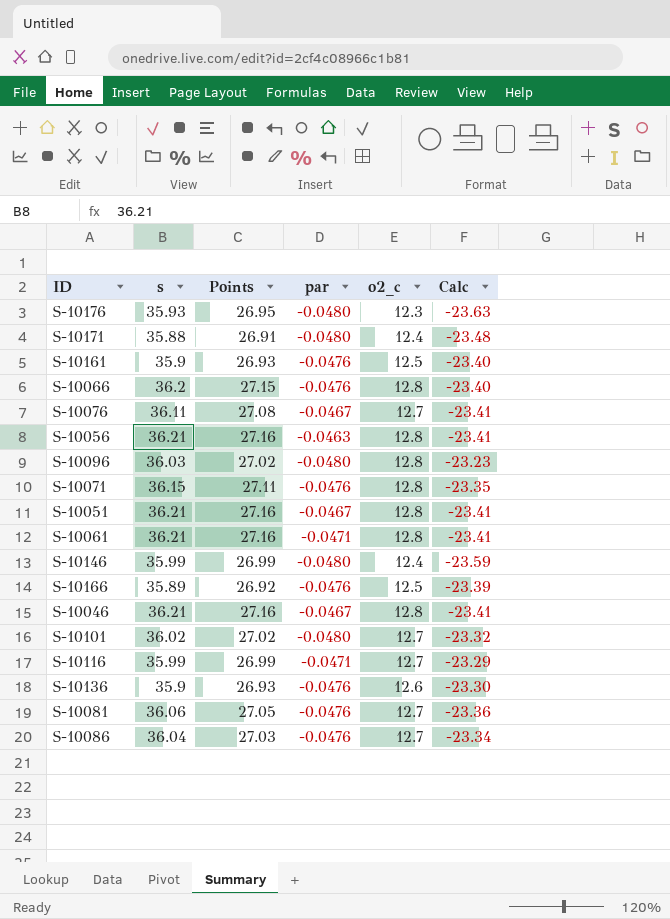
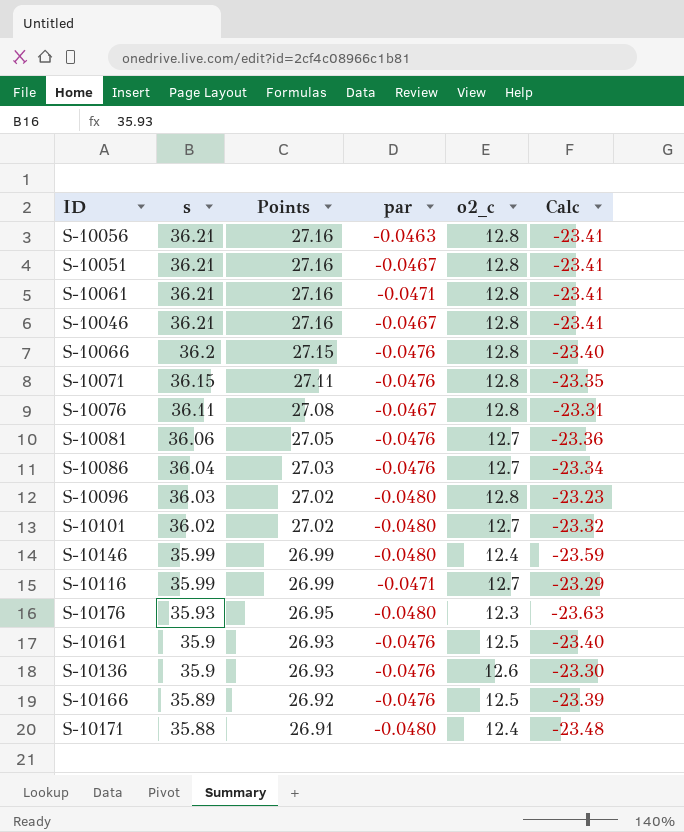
row order: none -> s descending
S-10076 | o2_c: 12.7 -> 12.8
S-10076 | Calc: -23.41 -> -23.31

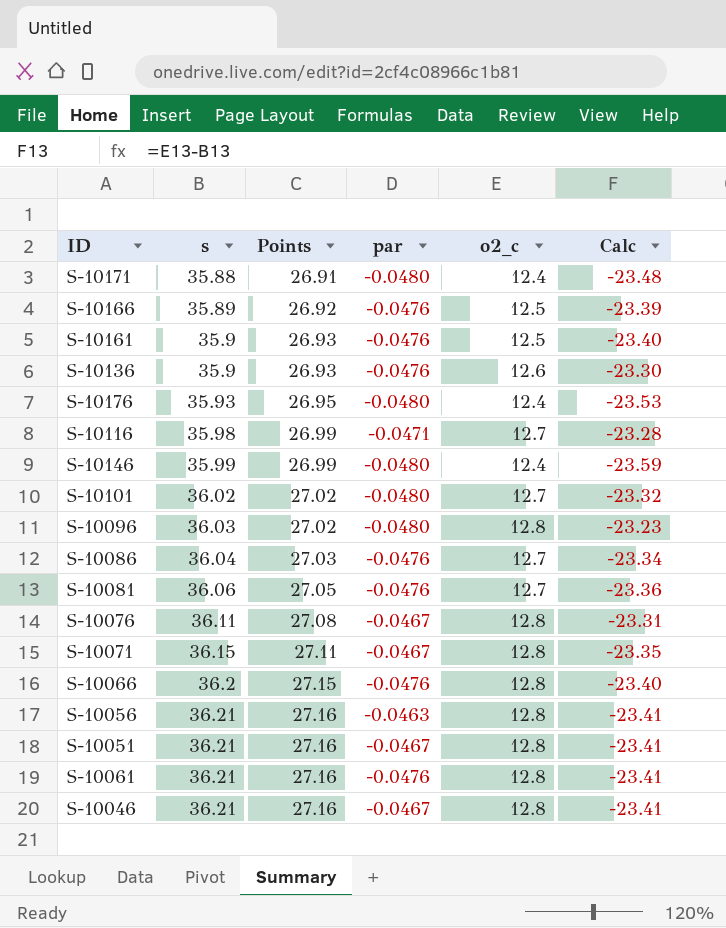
row order: s descending -> s ascending
S-10176 | o2_c: 12.3 -> 12.4
S-10176 | Calc: -23.63 -> -23.53
S-10116 | s: 35.99 -> 35.98
S-10116 | Calc: -23.29 -> -23.28
S-10071 | par: -0.0476 -> -0.0467
S-10061 | par: -0.0471 -> -0.0476

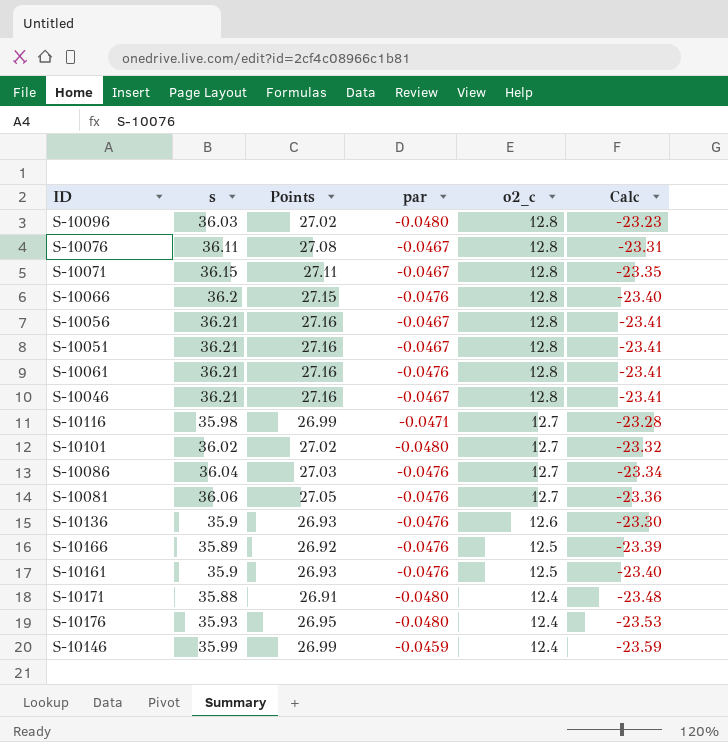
row order: s ascending -> o2_c descending
S-10056 | par: -0.0463 -> -0.0467
S-10146 | par: -0.0480 -> -0.0459

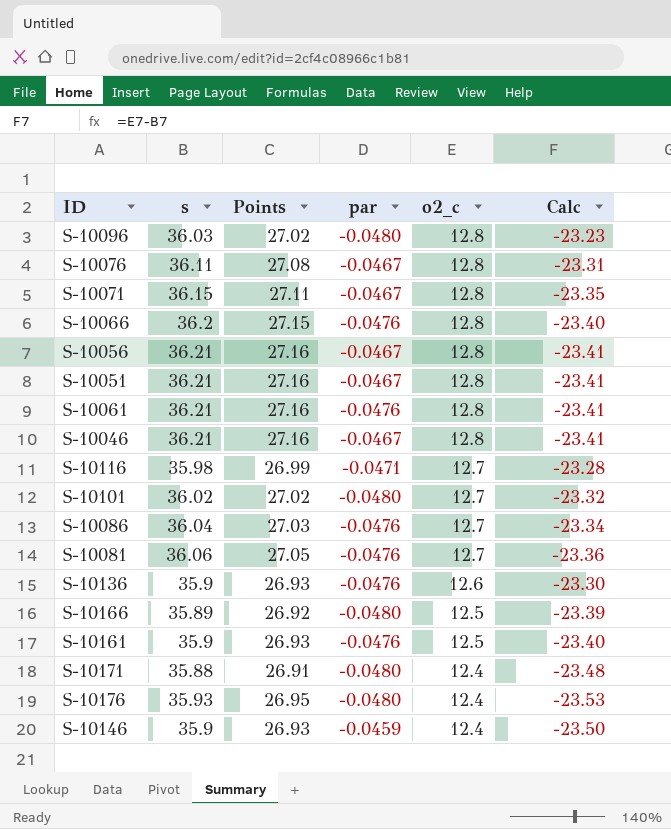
S-10166 | par: -0.0476 -> -0.0480
S-10146 | s: 35.99 -> 35.9
S-10146 | Points: 26.99 -> 26.93
S-10146 | Calc: -23.59 -> -23.50

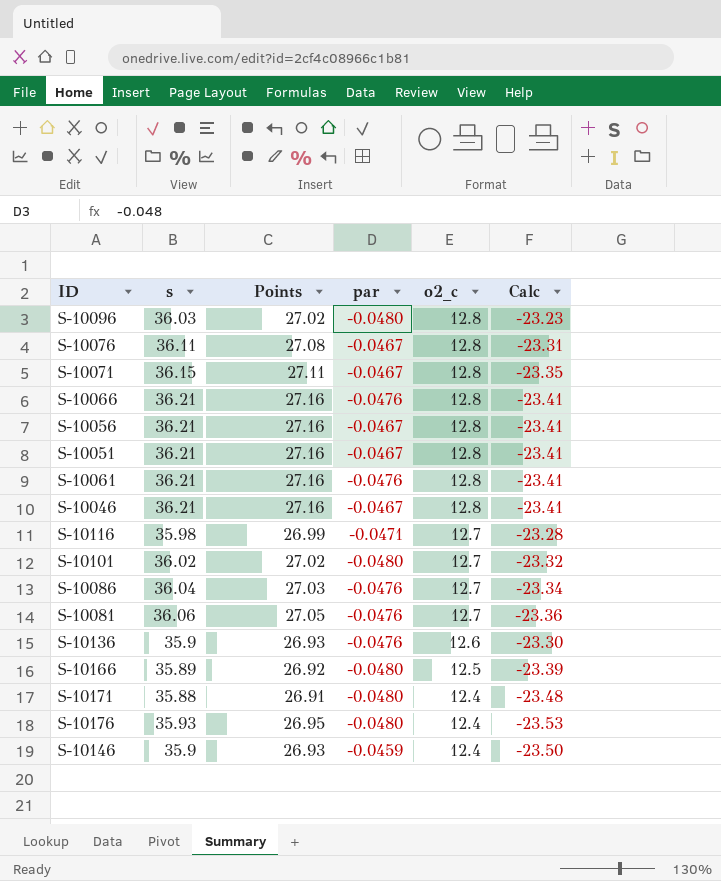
row S-10161: 35.9 | 26.93 | -0.0476 | 12.5 | -23.40 -> none
S-10066 | s: 36.2 -> 36.21
S-10066 | Points: 27.15 -> 27.16
S-10066 | Calc: -23.40 -> -23.41

